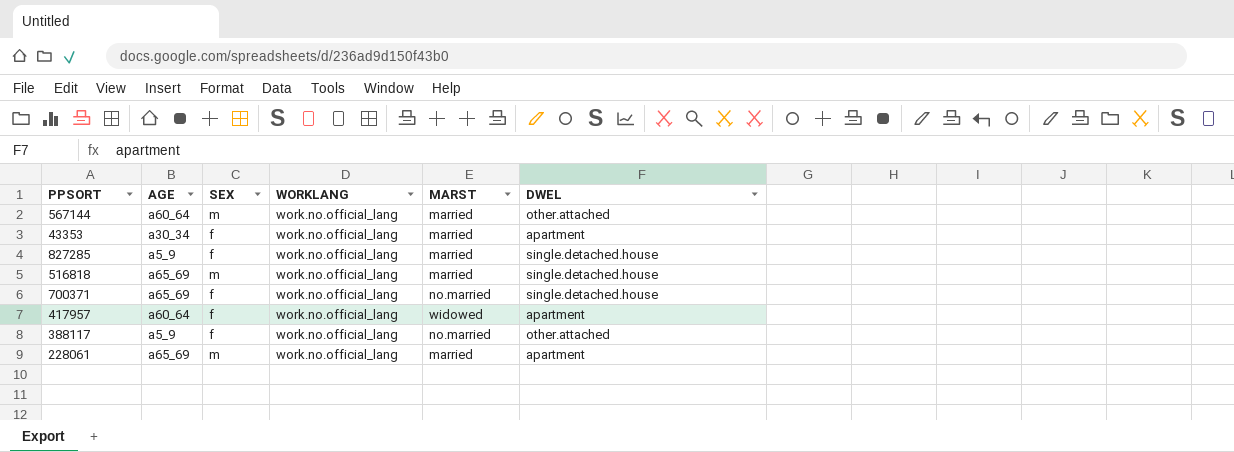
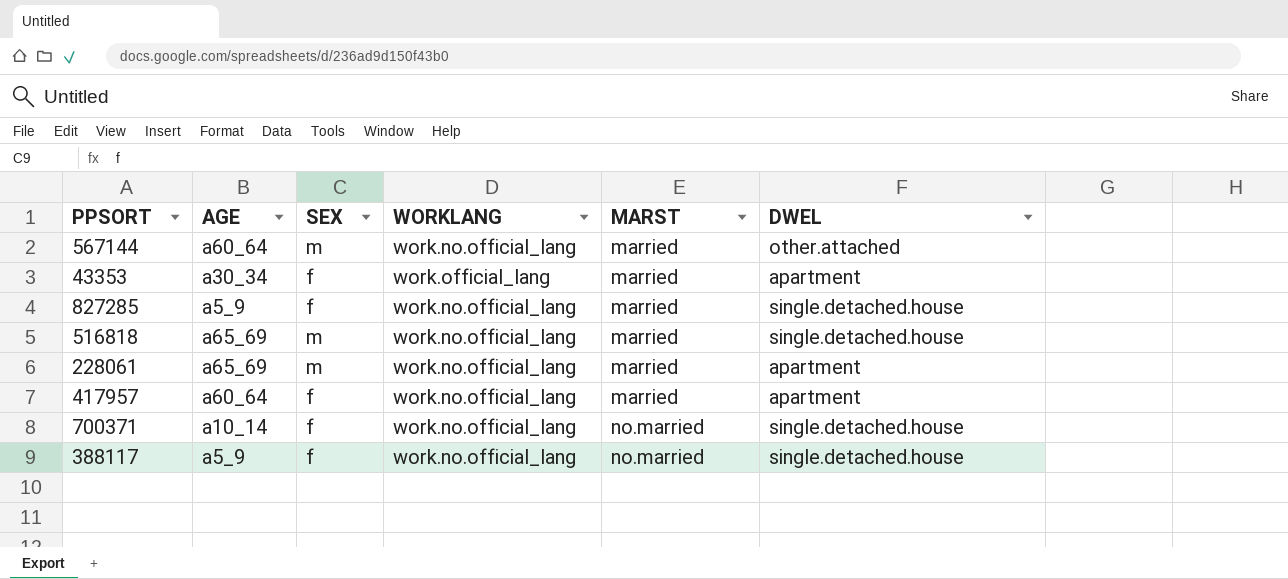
row order: none -> MARST ascending
43353 | WORKLANG: work.no.official_lang -> work.official_lang
417957 | MARST: widowed -> married
700371 | AGE: a65_69 -> a10_14
388117 | DWEL: other.attached -> single.detached.house

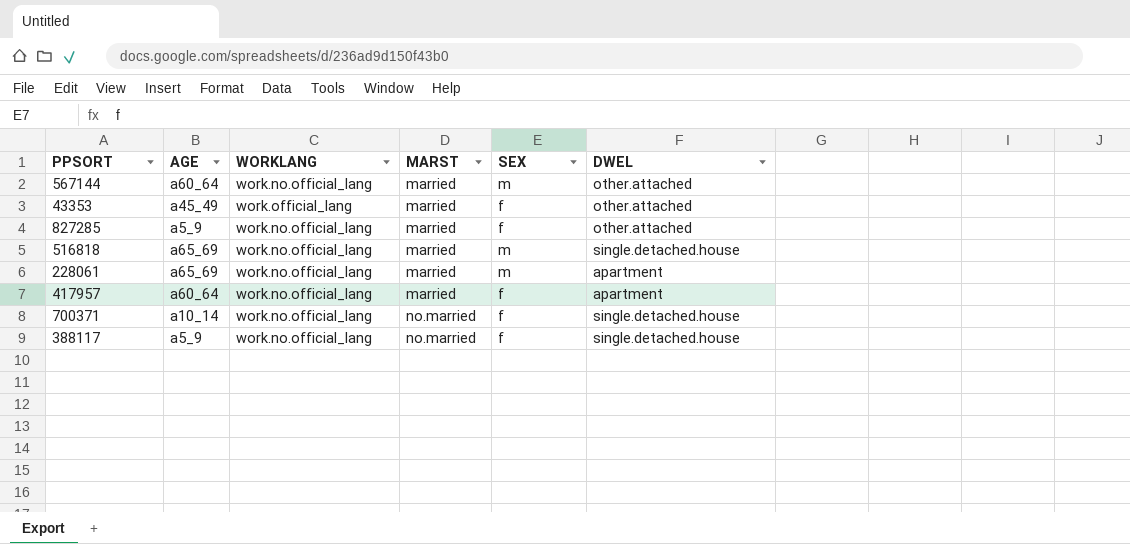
column SEX | position: 3 -> 5
43353 | AGE: a30_34 -> a45_49
43353 | DWEL: apartment -> other.attached
827285 | DWEL: single.detached.house -> other.attached

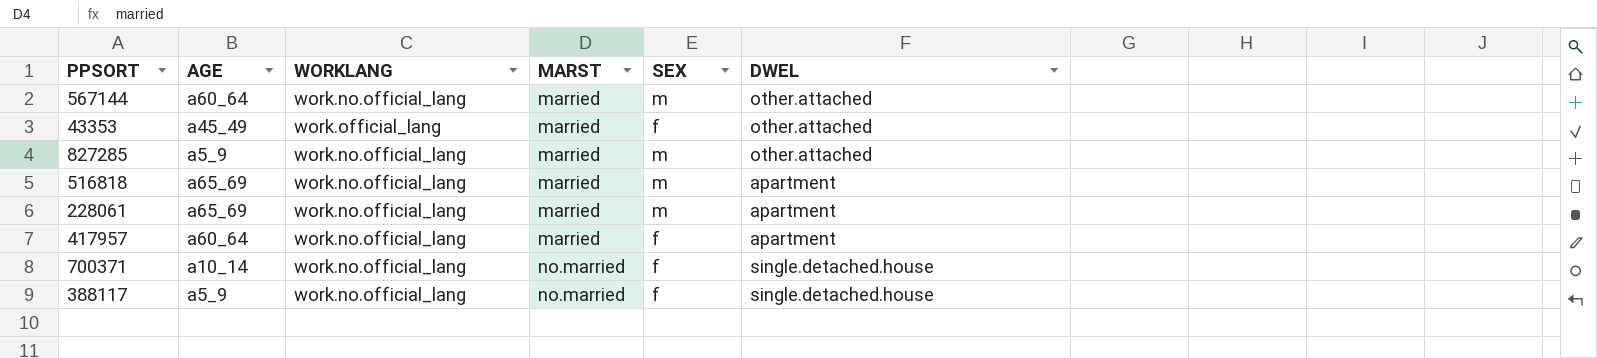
827285 | SEX: f -> m
516818 | DWEL: single.detached.house -> apartment

